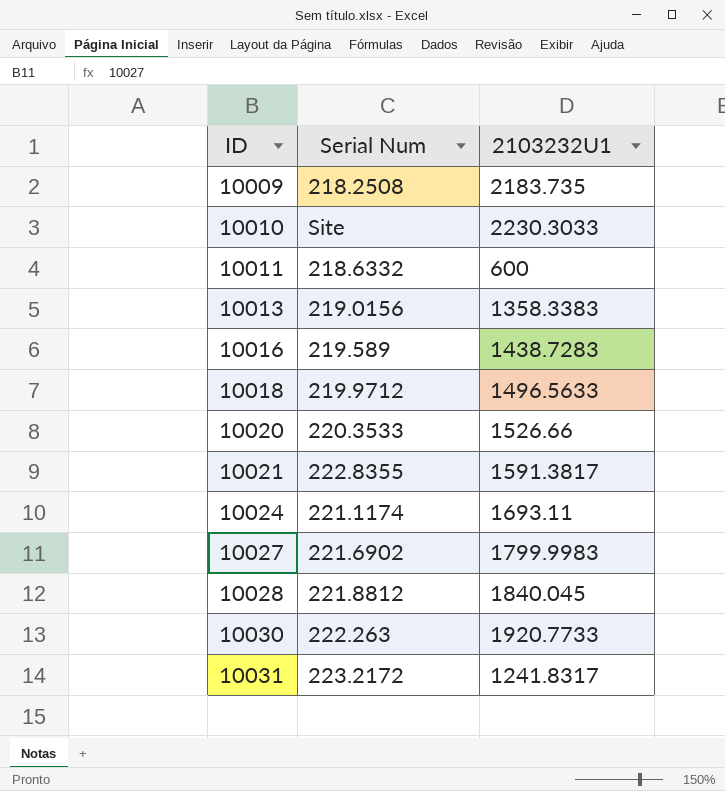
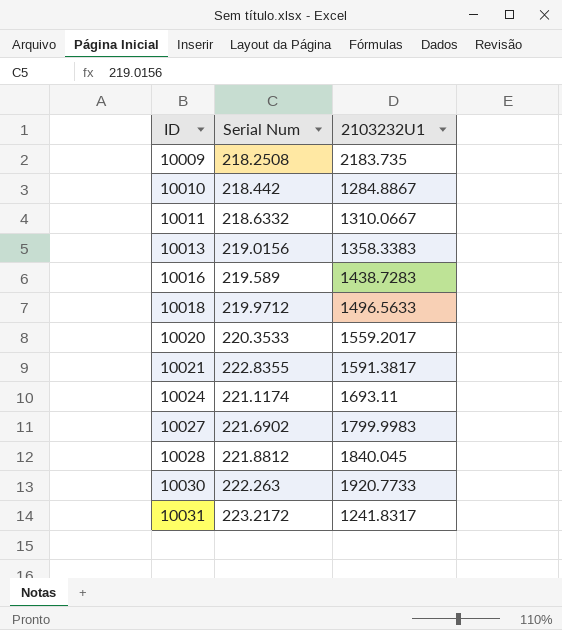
10010 | Serial Num: Site -> 218.442
10010 | 2103232U1: 2230.3033 -> 1284.8867
10011 | 2103232U1: 600 -> 1310.0667
10020 | 2103232U1: 1526.66 -> 1559.2017

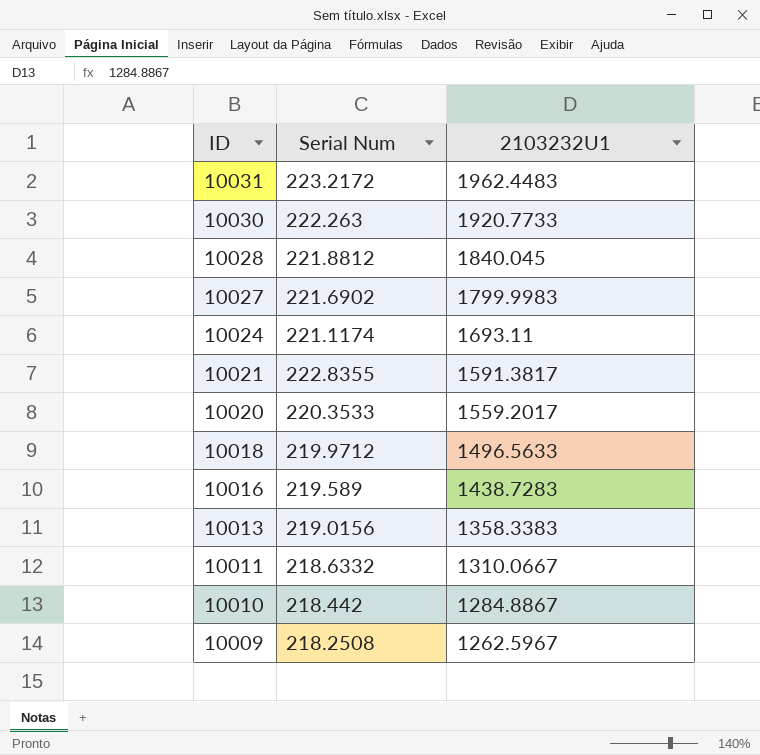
row order: ID ascending -> ID descending
10031 | 2103232U1: 1241.8317 -> 1962.4483
10009 | 2103232U1: 2183.735 -> 1262.5967

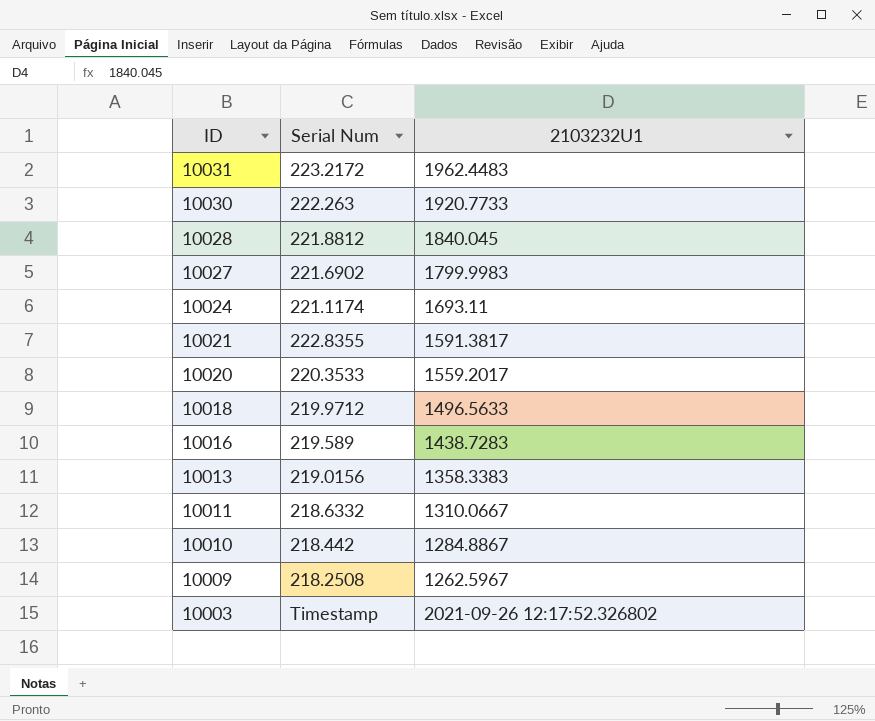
row 10003: none -> Timestamp | 2021-09-26 12:17:52.326802

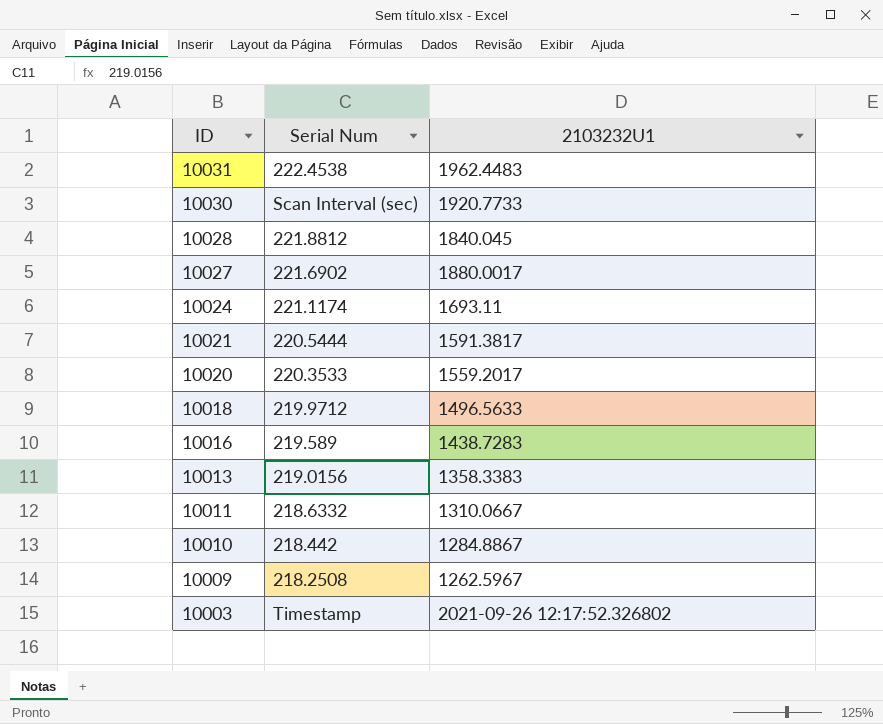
10031 | Serial Num: 223.2172 -> 222.4538
10030 | Serial Num: 222.263 -> Scan Interval (sec)
10027 | 2103232U1: 1799.9983 -> 1880.0017
10021 | Serial Num: 222.8355 -> 220.5444

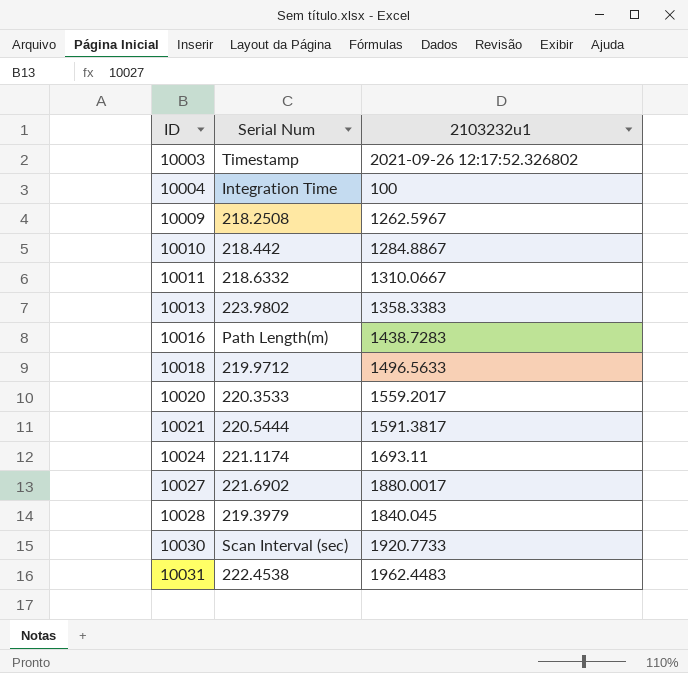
row order: ID descending -> ID ascending
column name: 2103232U1 -> 2103232u1
row 10004: none -> Integration Time | 100
10013 | Serial Num: 219.0156 -> 223.9802
10016 | Serial Num: 219.589 -> Path Length(m)
10028 | Serial Num: 221.8812 -> 219.3979

